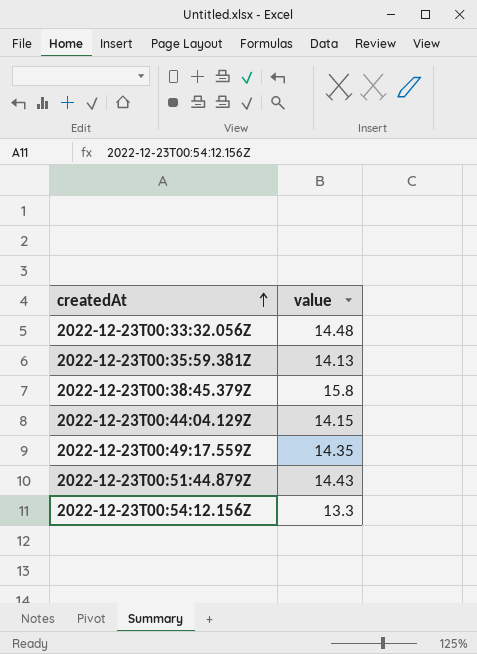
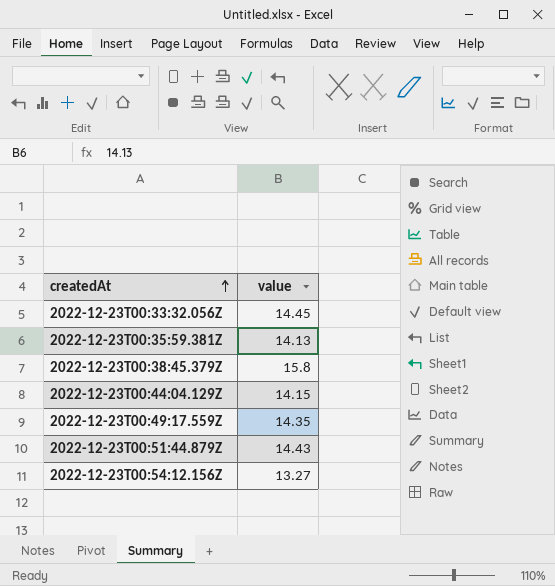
2022-12-23T00:33:32.056Z | value: 14.48 -> 14.45
2022-12-23T00:54:12.156Z | value: 13.3 -> 13.27

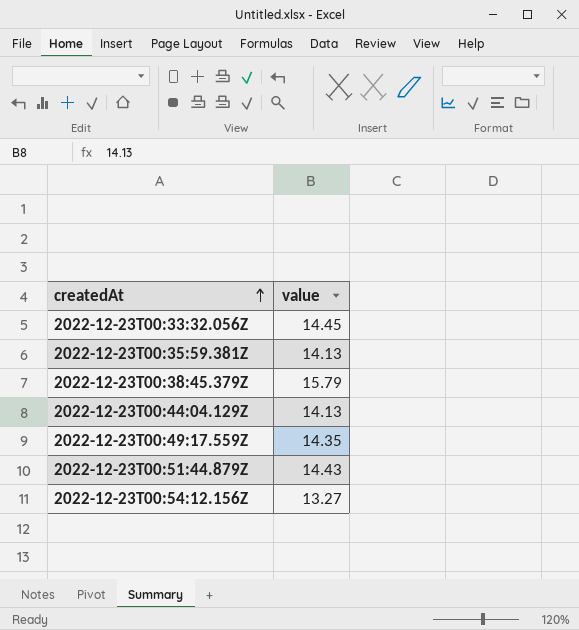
2022-12-23T00:38:45.379Z | value: 15.8 -> 15.79
2022-12-23T00:44:04.129Z | value: 14.15 -> 14.13

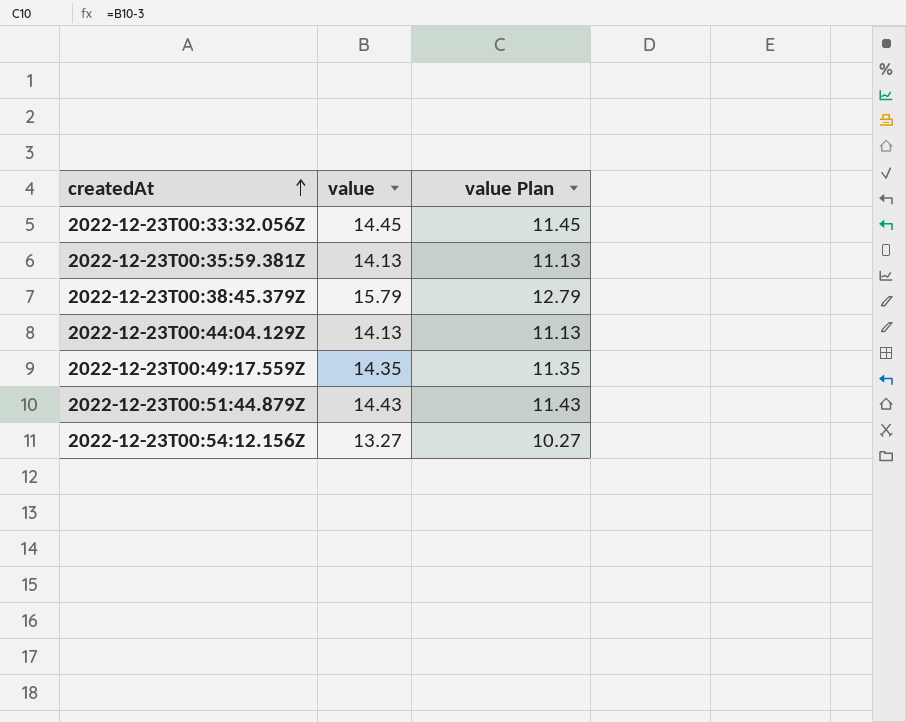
column value Plan | formula: none -> [value] - 3

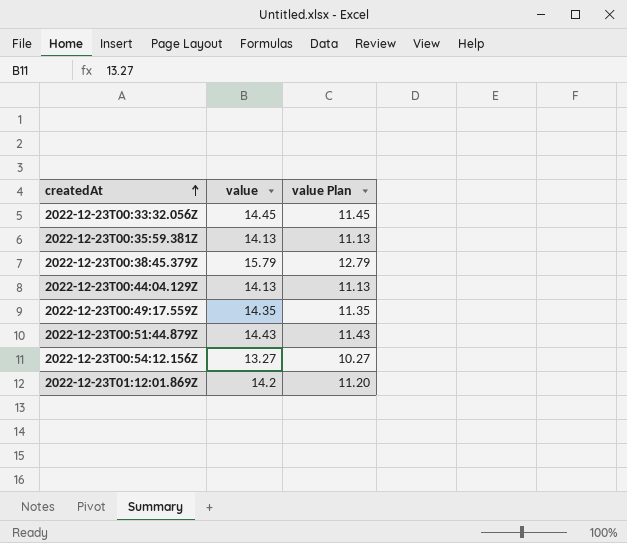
row 2022-12-23T01:12:01.869Z: none -> 14.2 | 11.20

